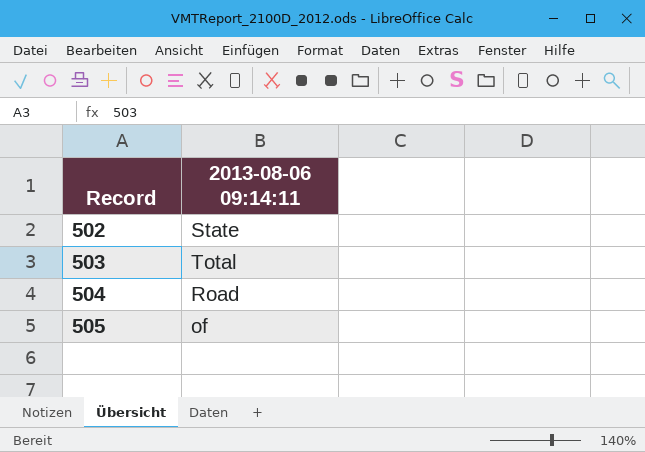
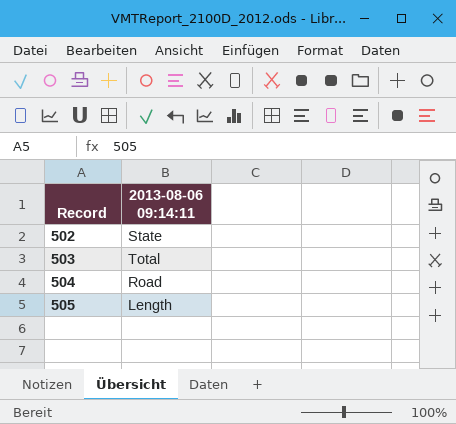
505 | 2013-08-06 09:14:11: of -> Length

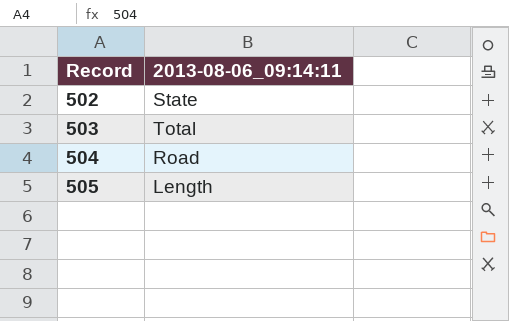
column name: 2013-08-06 09:14:11 -> 2013-08-06_09:14:11

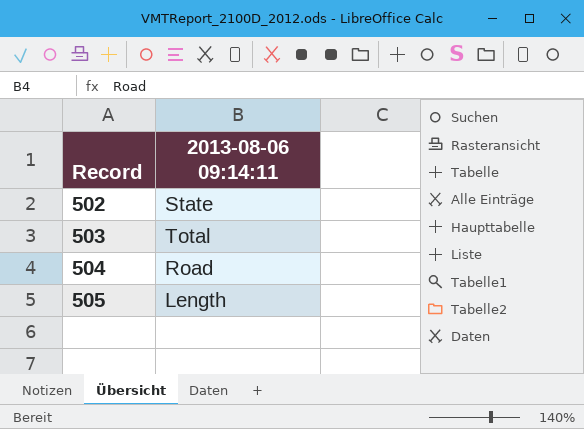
column name: 2013-08-06_09:14:11 -> 2013-08-06 09:14:11

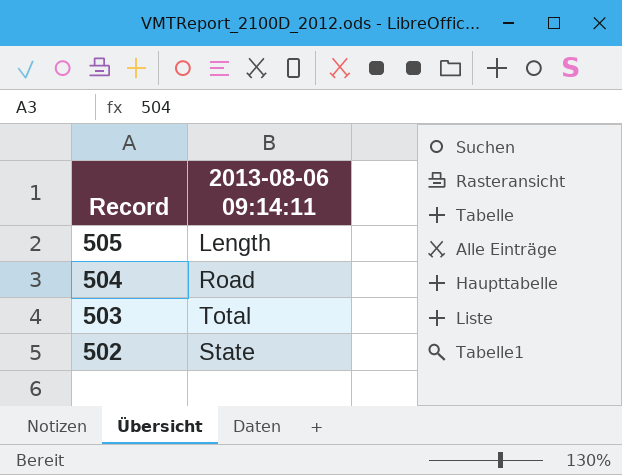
row order: Record ascending -> Record descending

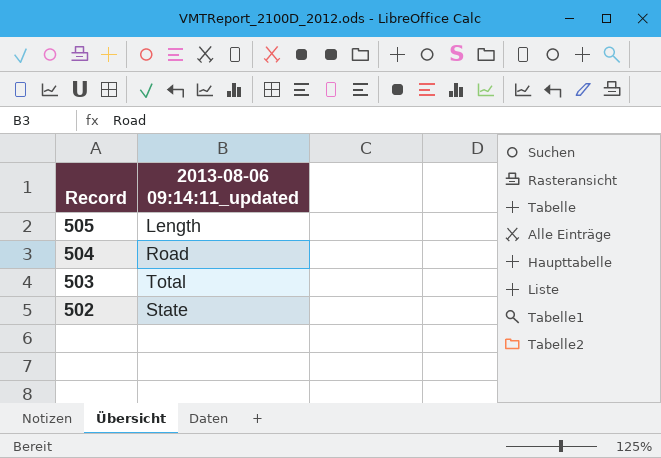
column name: 2013-08-06 09:14:11 -> 2013-08-06 09:14:11_updated

